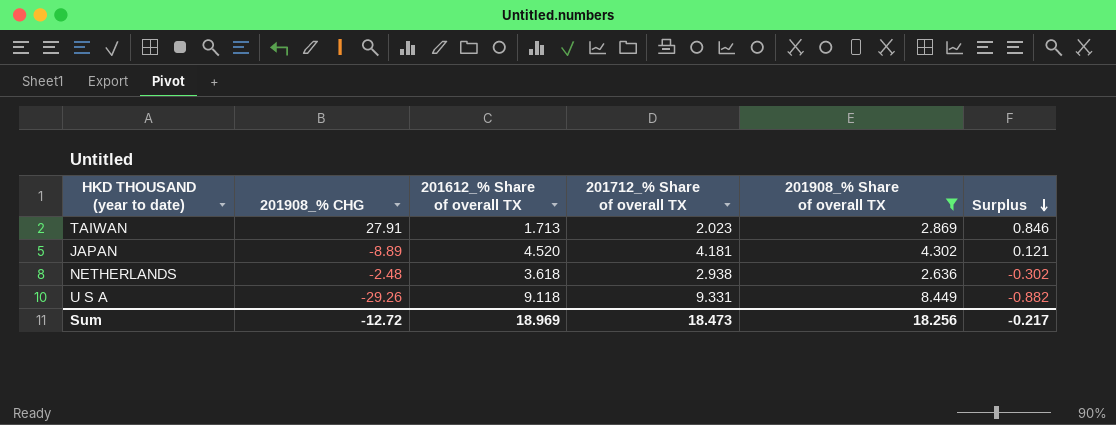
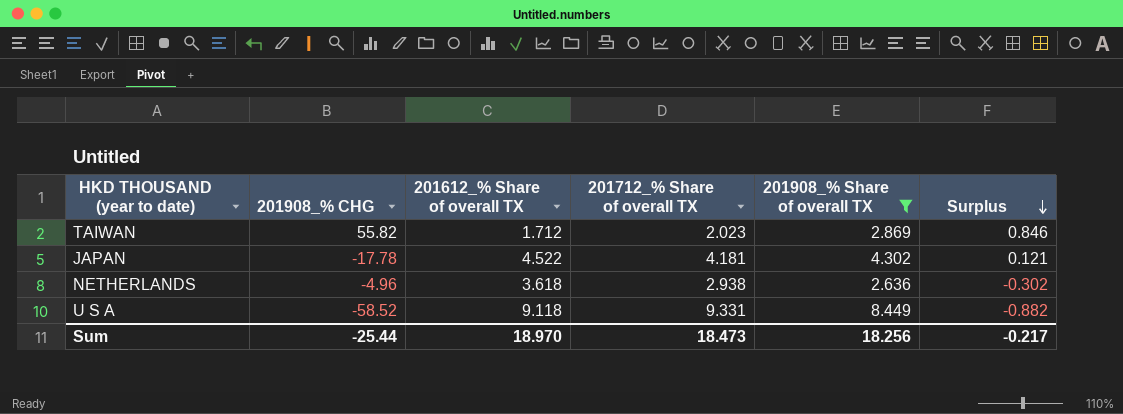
TAIWAN | 201908_% CHG: 27.91 -> 55.82
TAIWAN | 201612_% Share of overall TX: 1.713 -> 1.712
JAPAN | 201908_% CHG: -8.89 -> -17.78
JAPAN | 201612_% Share of overall TX: 4.520 -> 4.522
NETHERLANDS | 201908_% CHG: -2.48 -> -4.96
U S A | 201908_% CHG: -29.26 -> -58.52
Sum | 201908_% CHG: -12.72 -> -25.44
Sum | 201612_% Share of overall TX: 18.969 -> 18.970

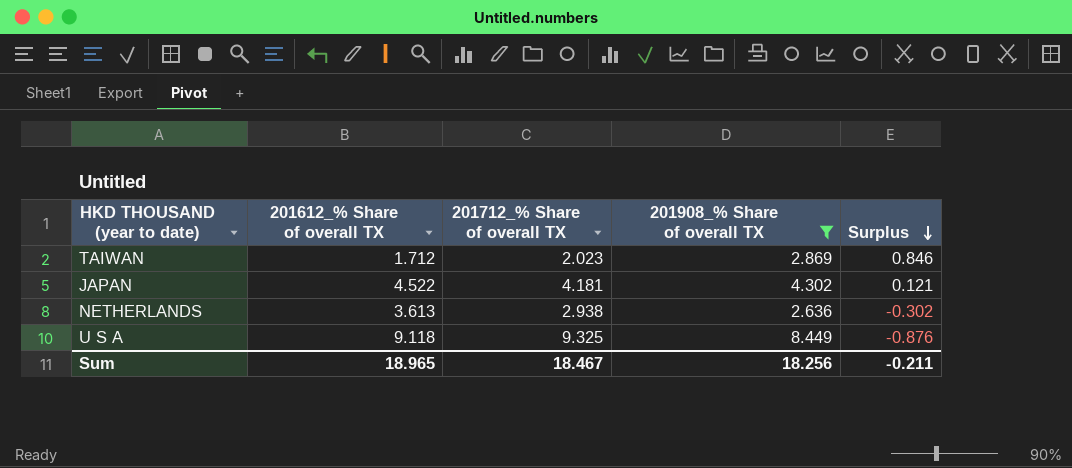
column 201908_% CHG | position: 2 -> none
NETHERLANDS | 201612_% Share of overall TX: 3.618 -> 3.613
U S A | 201712_% Share of overall TX: 9.331 -> 9.325
U S A | Surplus: -0.882 -> -0.876
Sum | 201612_% Share of overall TX: 18.970 -> 18.965
Sum | 201712_% Share of overall TX: 18.473 -> 18.467
Sum | Surplus: -0.217 -> -0.211

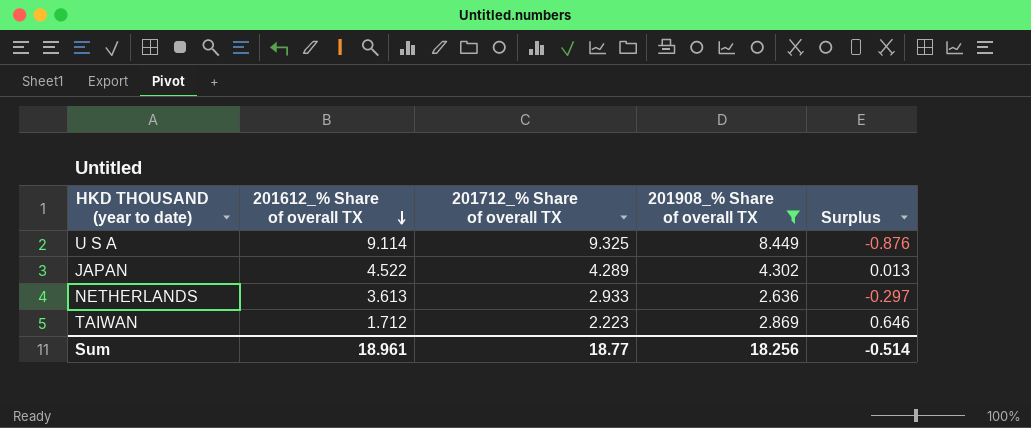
row order: Surplus descending -> 201612_% Share of overall TX descending
U S A | 201612_% Share of overall TX: 9.118 -> 9.114
JAPAN | 201712_% Share of overall TX: 4.181 -> 4.289
JAPAN | Surplus: 0.121 -> 0.013
NETHERLANDS | 201712_% Share of overall TX: 2.938 -> 2.933
NETHERLANDS | Surplus: -0.302 -> -0.297
TAIWAN | 201712_% Share of overall TX: 2.023 -> 2.223
TAIWAN | Surplus: 0.846 -> 0.646
Sum | 201612_% Share of overall TX: 18.965 -> 18.961
Sum | 201712_% Share of overall TX: 18.467 -> 18.77
Sum | Surplus: -0.211 -> -0.514

